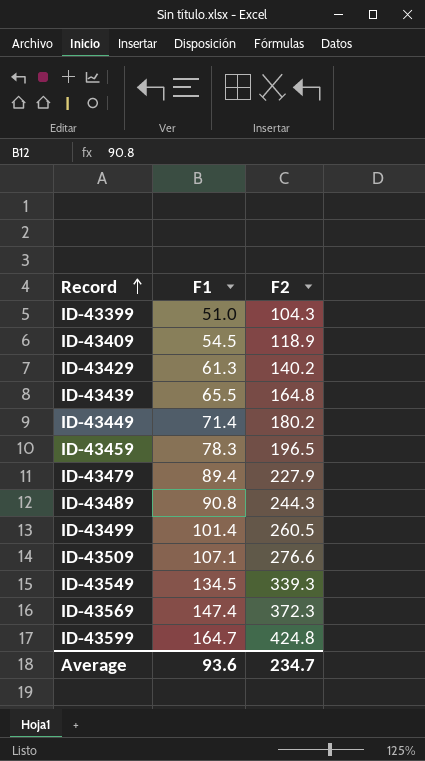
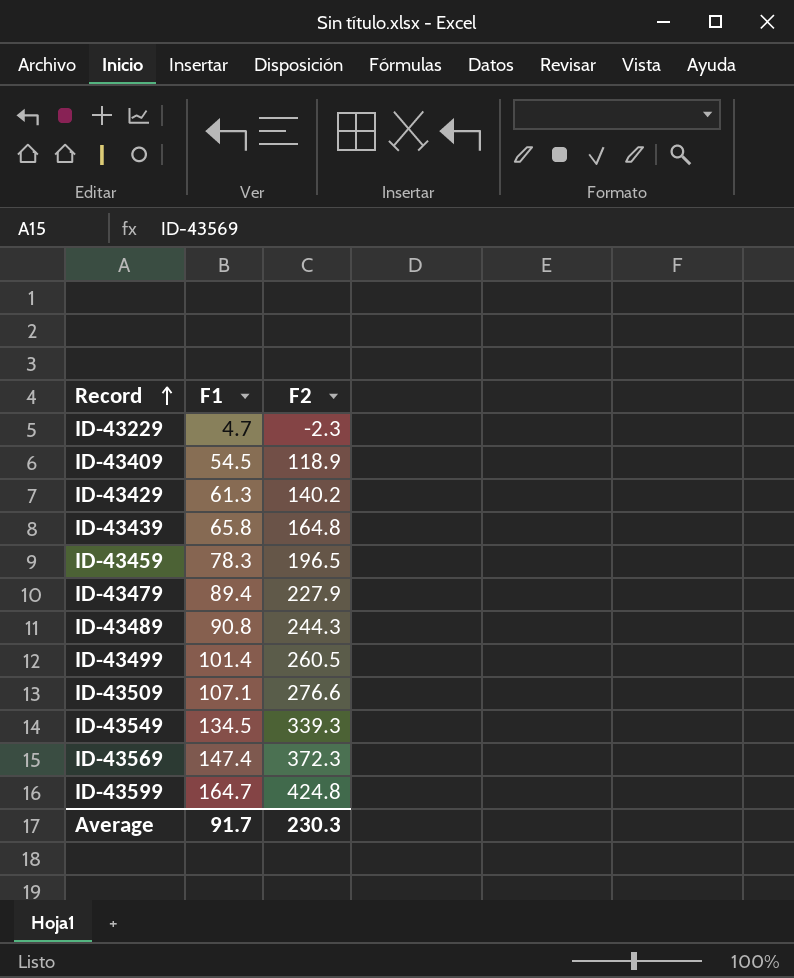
row ID-43399: 51.0 | 104.3 -> none
row ID-43449: 71.4 | 180.2 -> none
row ID-43229: none -> 4.7 | -2.3
ID-43439 | F1: 65.5 -> 65.8
Average | F1: 93.6 -> 91.7
Average | F2: 234.7 -> 230.3

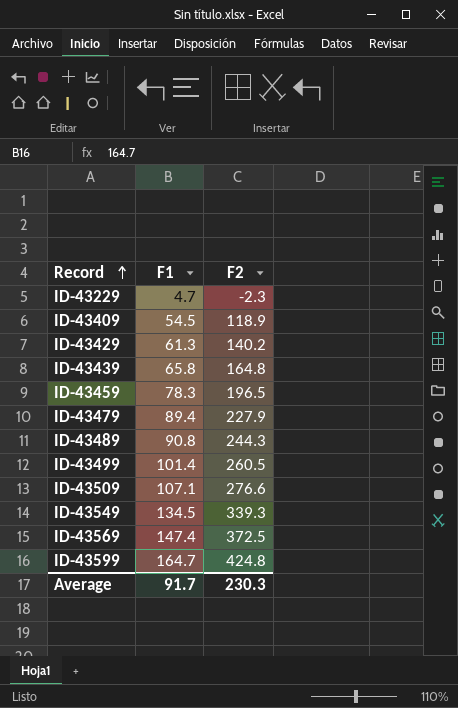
ID-43569 | F2: 372.3 -> 372.5

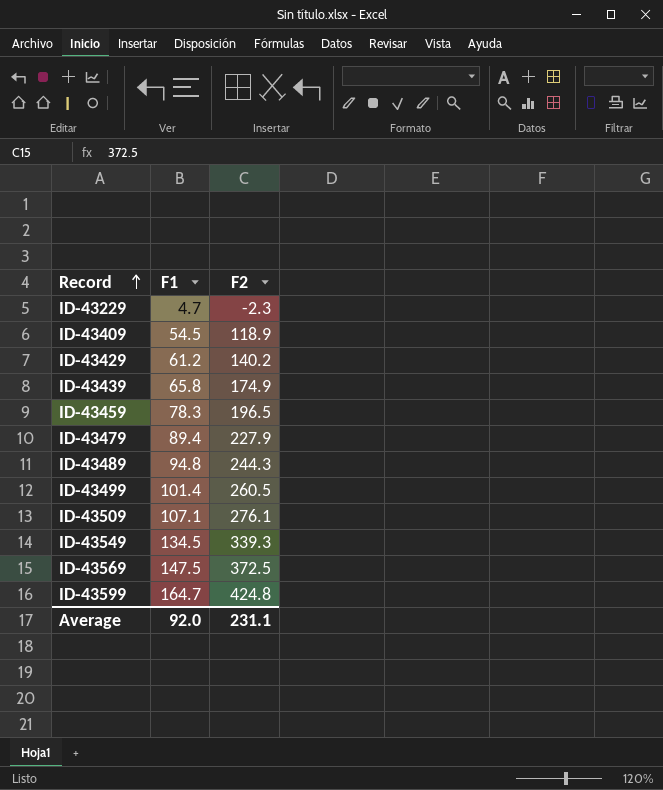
ID-43429 | F1: 61.3 -> 61.2
ID-43439 | F2: 164.8 -> 174.9
ID-43489 | F1: 90.8 -> 94.8
ID-43509 | F2: 276.6 -> 276.1
ID-43569 | F1: 147.4 -> 147.5
Average | F1: 91.7 -> 92.0
Average | F2: 230.3 -> 231.1

